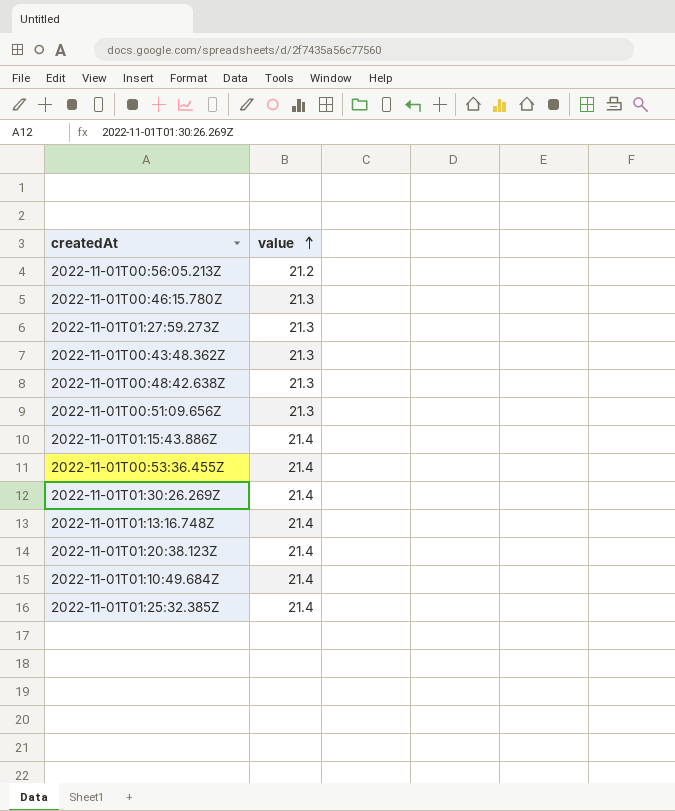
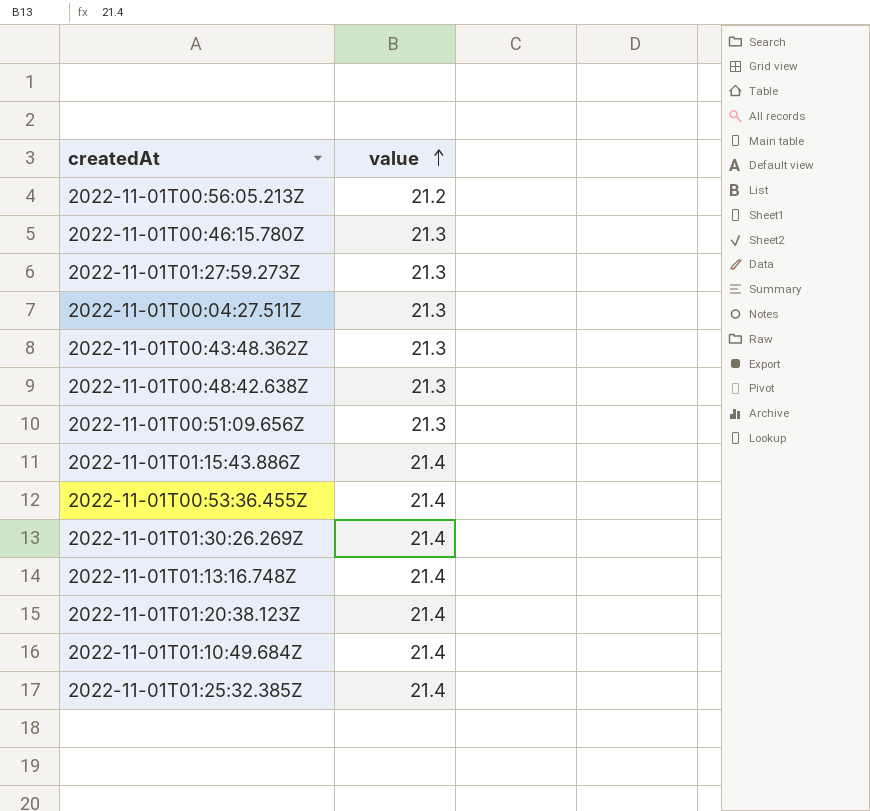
row 2022-11-01T00:04:27.511Z: none -> 21.3

